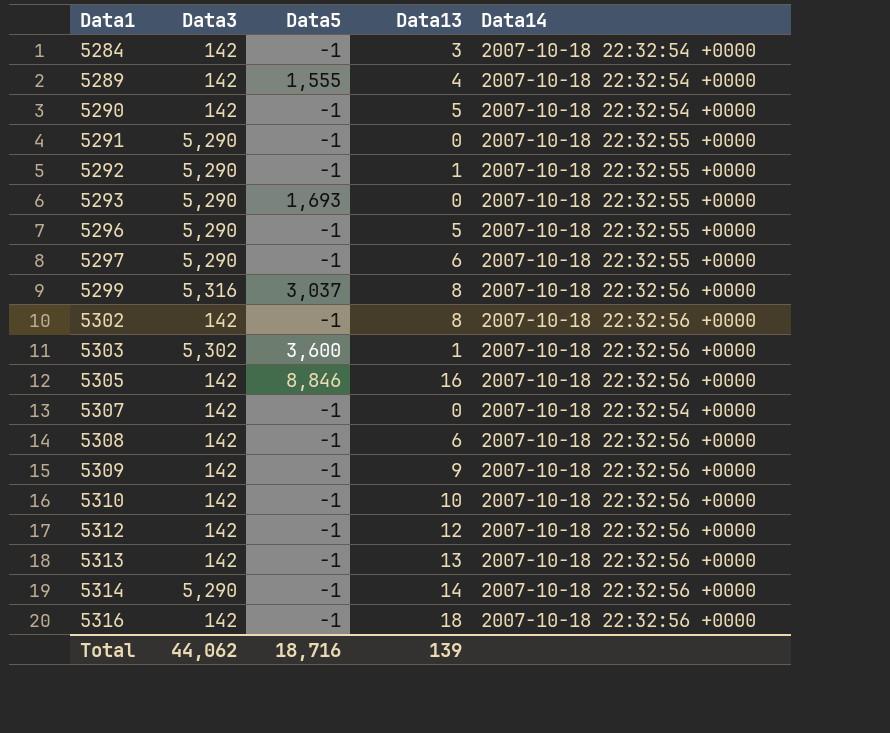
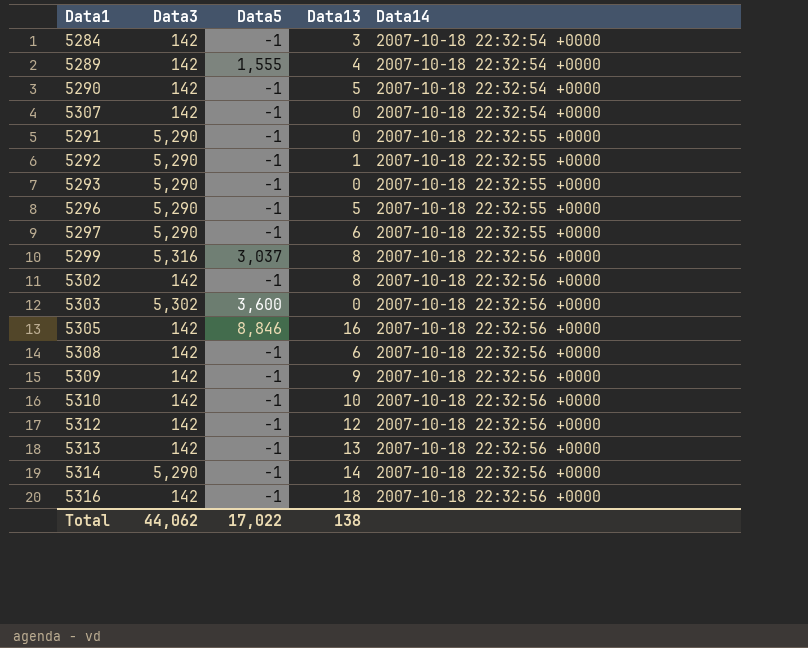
row order: Data1 ascending -> Data14 ascending
5293 | Data5: 1,693 -> -1
5303 | Data13: 1 -> 0
Total | Data5: 18,716 -> 17,022
Total | Data13: 139 -> 138

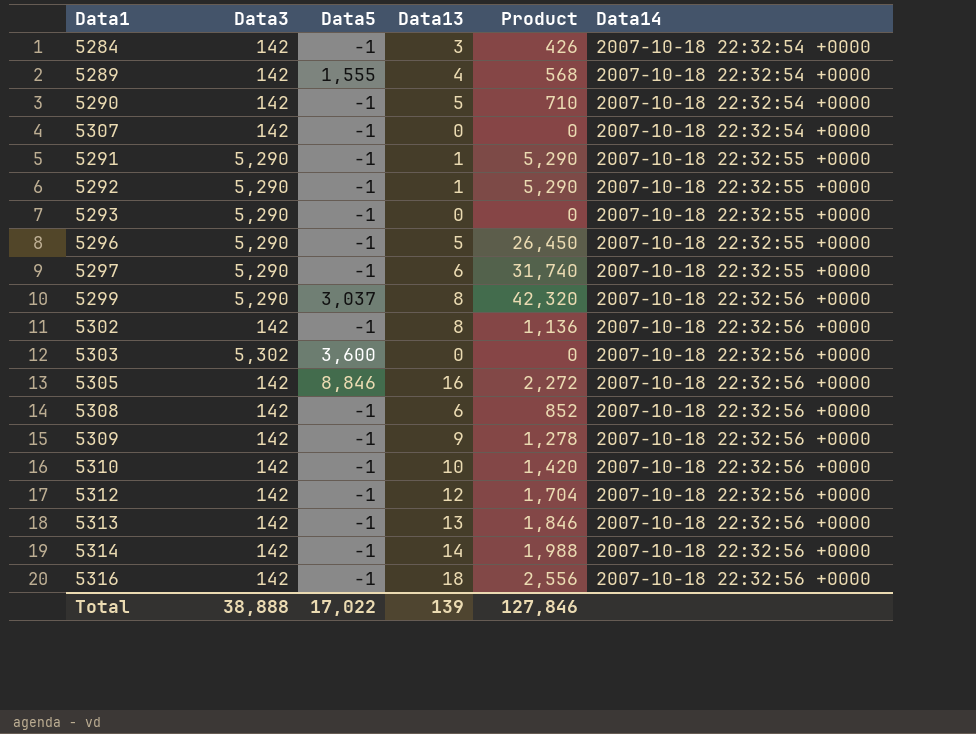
column Product | formula: none -> [Data3] * [Data13]
5291 | Data13: 0 -> 1
5299 | Data3: 5,316 -> 5,290
5314 | Data3: 5,290 -> 142
Total | Data3: 44,062 -> 38,888
Total | Data13: 138 -> 139

